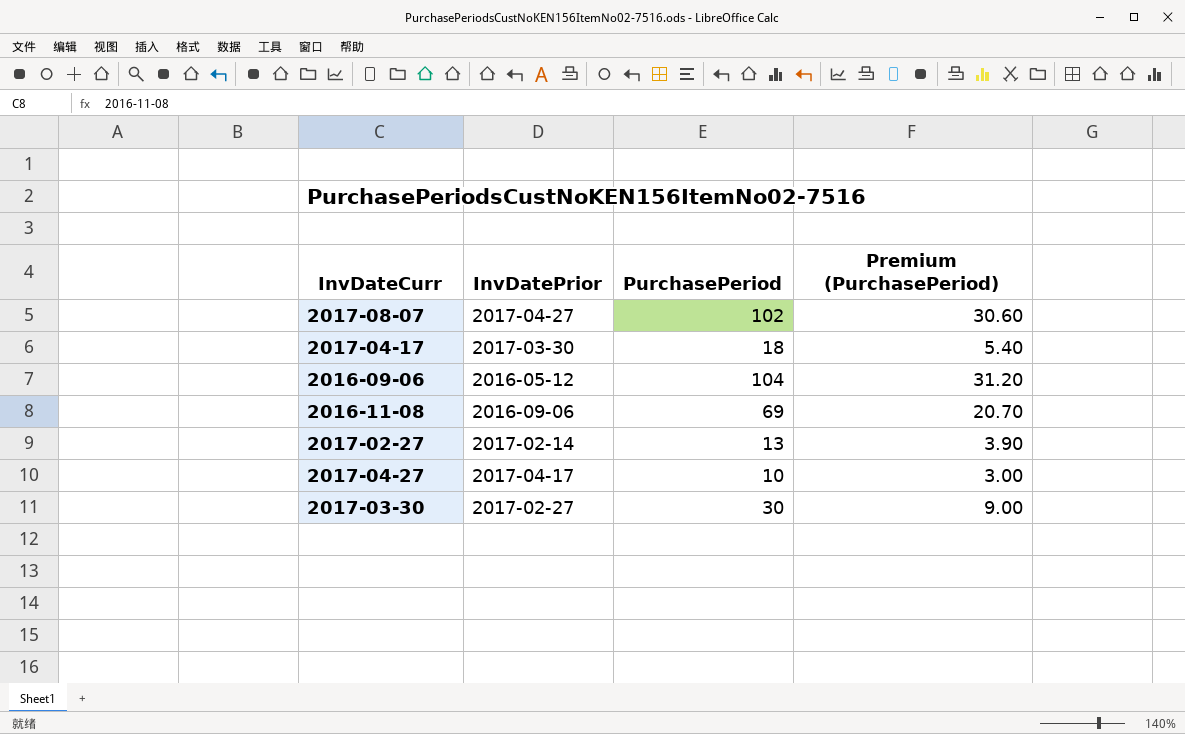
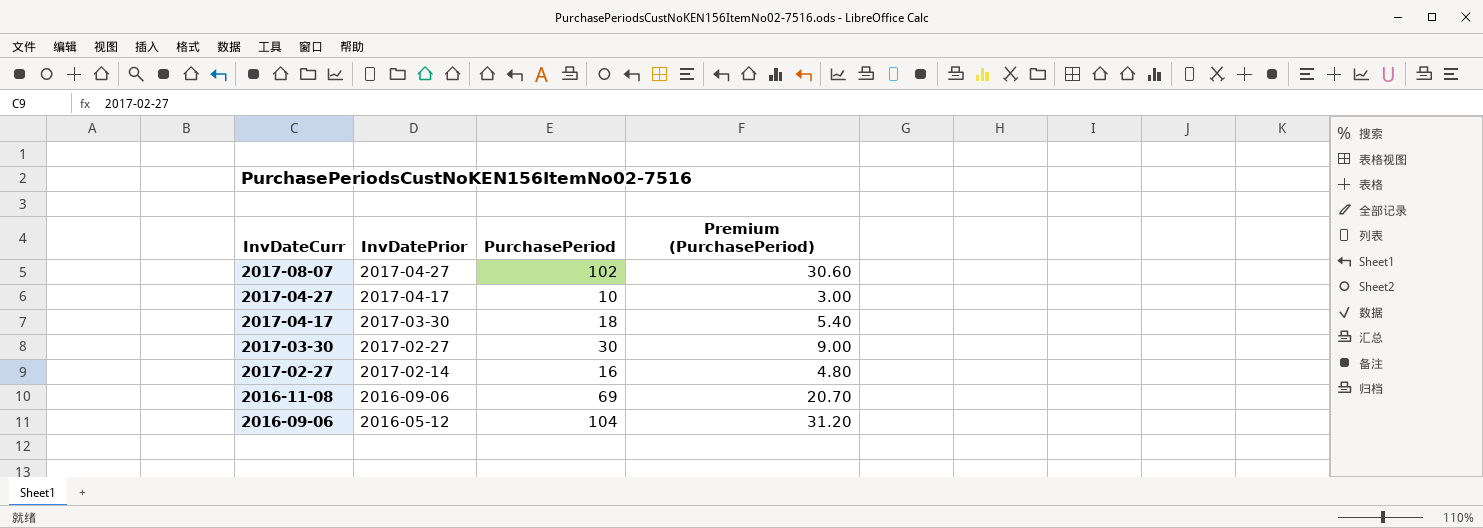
row order: none -> InvDateCurr descending
2017-02-27 | PurchasePeriod: 13 -> 16
2017-02-27 | Premium (PurchasePeriod): 3.90 -> 4.80

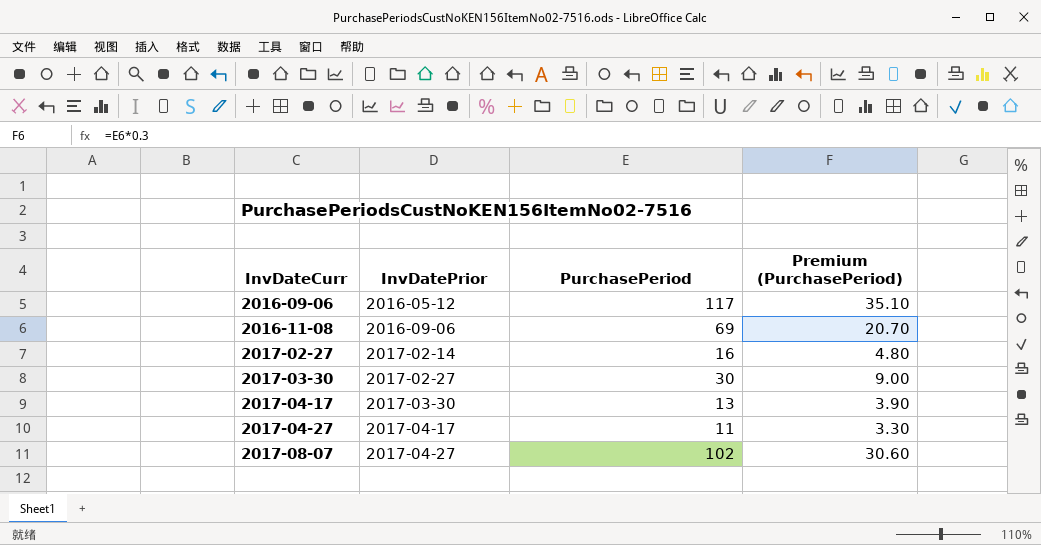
row order: InvDateCurr descending -> InvDateCurr ascending
2016-09-06 | PurchasePeriod: 104 -> 117
2016-09-06 | Premium (PurchasePeriod): 31.20 -> 35.10
2017-04-17 | PurchasePeriod: 18 -> 13
2017-04-17 | Premium (PurchasePeriod): 5.40 -> 3.90
2017-04-27 | PurchasePeriod: 10 -> 11
2017-04-27 | Premium (PurchasePeriod): 3.00 -> 3.30

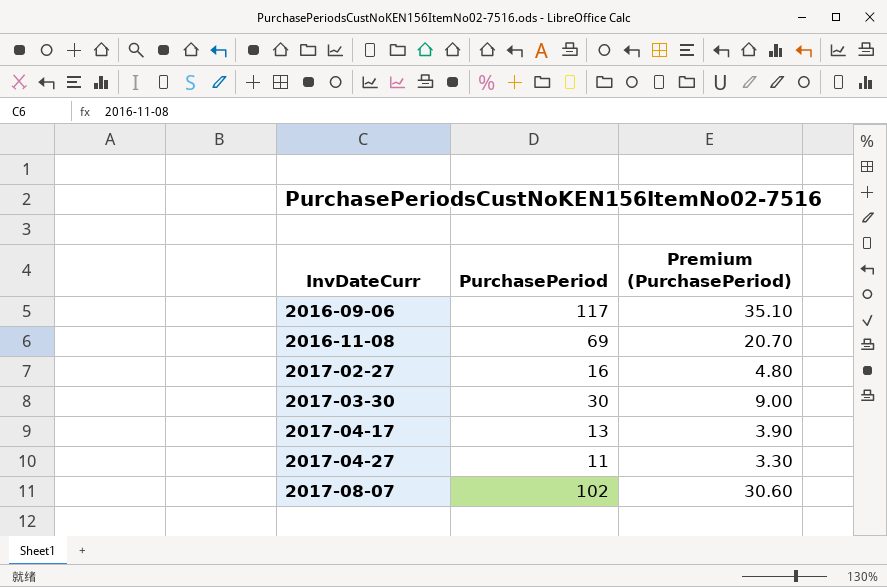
column InvDatePrior | position: 2 -> none

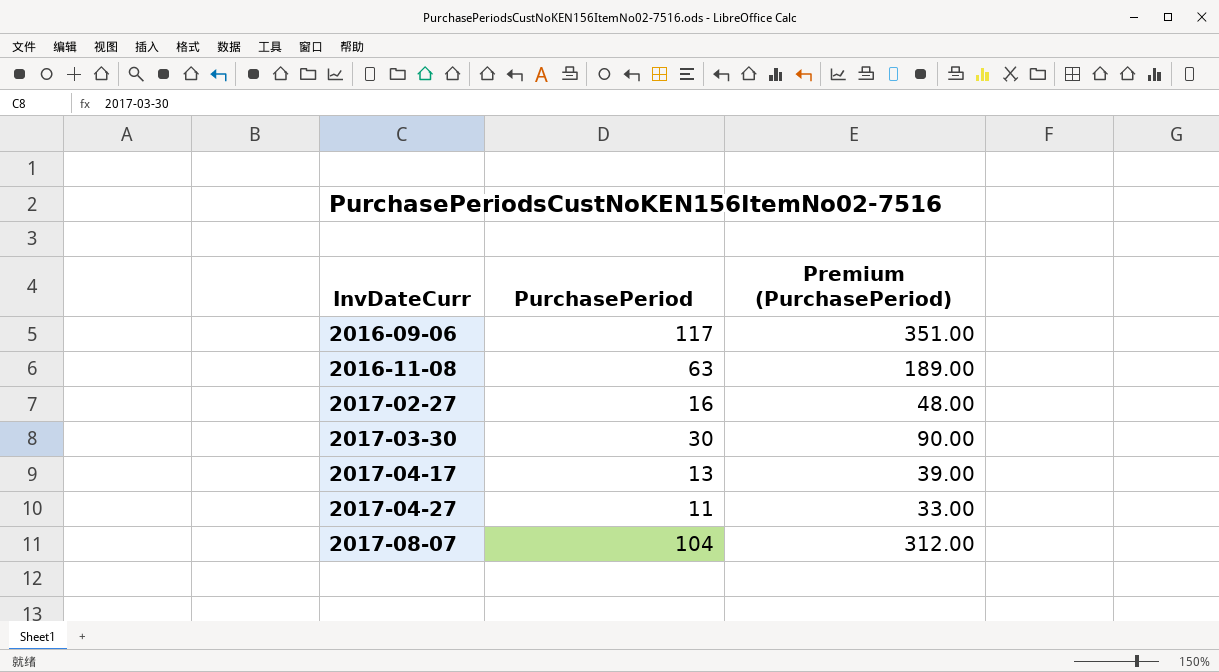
column Premium (PurchasePeriod) | formula: [PurchasePeriod] * 0.3 -> [PurchasePeriod] * 3
2016-11-08 | PurchasePeriod: 69 -> 63
2017-08-07 | PurchasePeriod: 102 -> 104

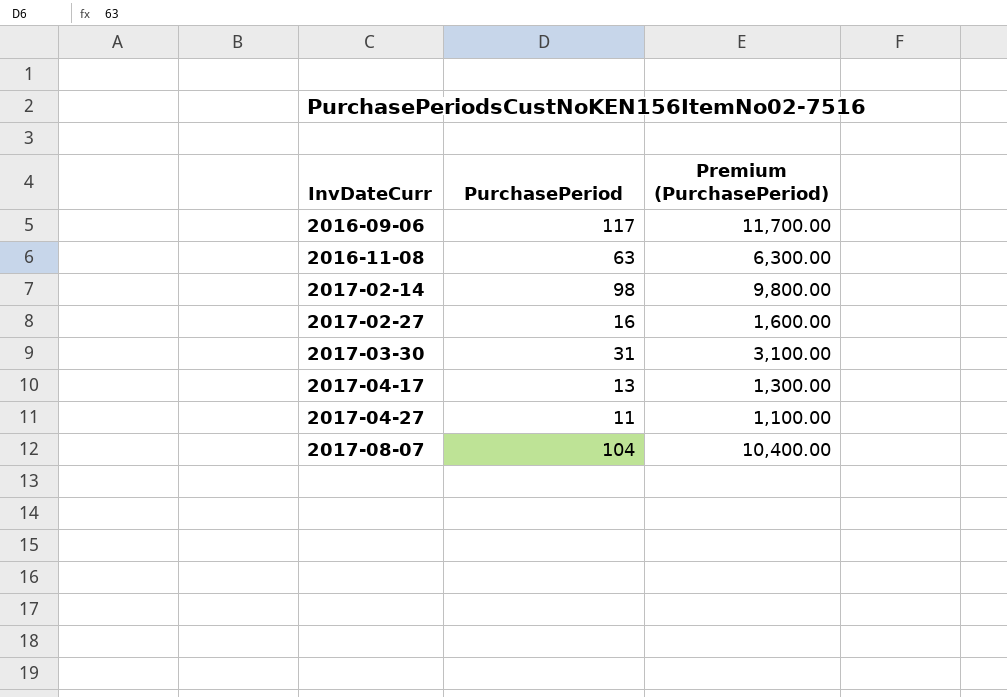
column Premium (PurchasePeriod) | formula: [PurchasePeriod] * 3 -> [PurchasePeriod] * 100
row 2017-02-14: none -> 98 | 9,800.00
2017-03-30 | PurchasePeriod: 30 -> 31

